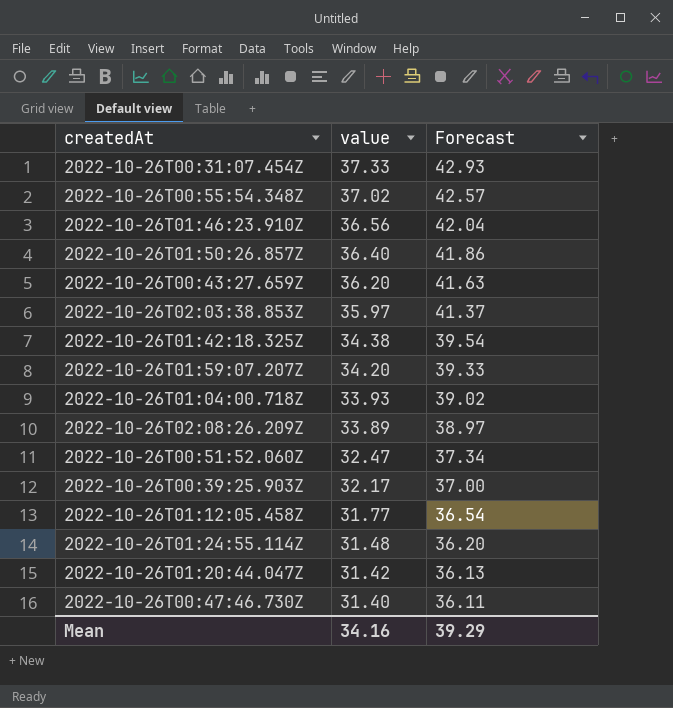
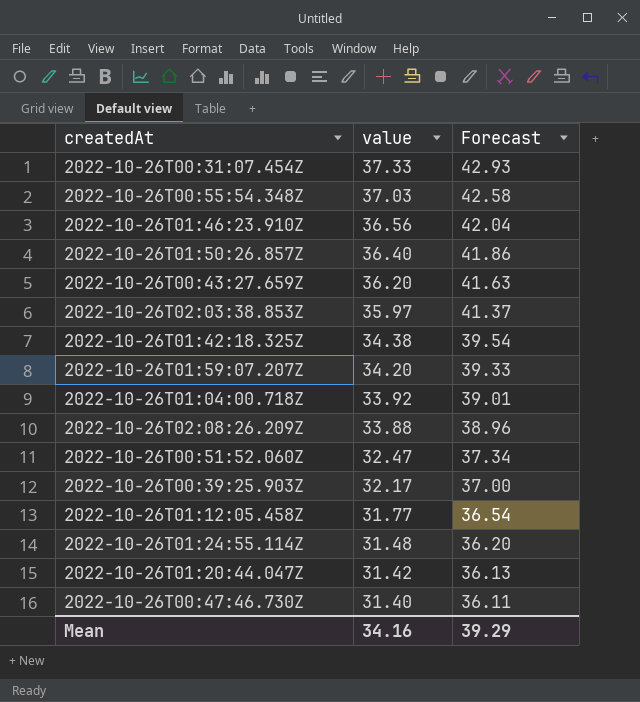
2022-10-26T00:55:54.348Z | value: 37.02 -> 37.03
2022-10-26T00:55:54.348Z | Forecast: 42.57 -> 42.58
2022-10-26T01:04:00.718Z | value: 33.93 -> 33.92
2022-10-26T01:04:00.718Z | Forecast: 39.02 -> 39.01
2022-10-26T02:08:26.209Z | value: 33.89 -> 33.88
2022-10-26T02:08:26.209Z | Forecast: 38.97 -> 38.96

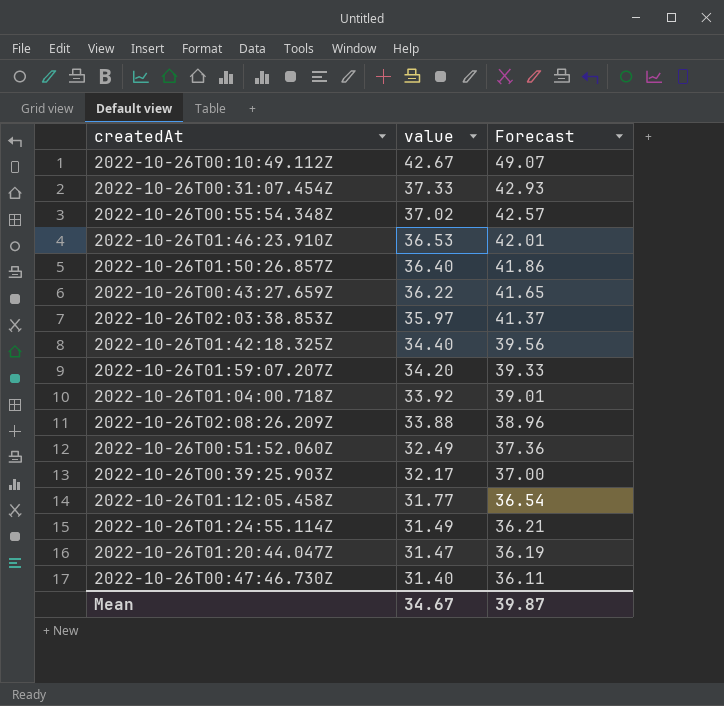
row 2022-10-26T00:10:49.112Z: none -> 42.67 | 49.07
2022-10-26T00:55:54.348Z | value: 37.03 -> 37.02
2022-10-26T00:55:54.348Z | Forecast: 42.58 -> 42.57
2022-10-26T01:46:23.910Z | value: 36.56 -> 36.53
2022-10-26T01:46:23.910Z | Forecast: 42.04 -> 42.01
2022-10-26T00:43:27.659Z | value: 36.20 -> 36.22
2022-10-26T00:43:27.659Z | Forecast: 41.63 -> 41.65
2022-10-26T01:42:18.325Z | value: 34.38 -> 34.40
2022-10-26T01:42:18.325Z | Forecast: 39.54 -> 39.56
2022-10-26T00:51:52.060Z | value: 32.47 -> 32.49
2022-10-26T00:51:52.060Z | Forecast: 37.34 -> 37.36
2022-10-26T01:24:55.114Z | value: 31.48 -> 31.49
2022-10-26T01:24:55.114Z | Forecast: 36.20 -> 36.21
2022-10-26T01:20:44.047Z | value: 31.42 -> 31.47
2022-10-26T01:20:44.047Z | Forecast: 36.13 -> 36.19
Mean | value: 34.16 -> 34.67
Mean | Forecast: 39.29 -> 39.87

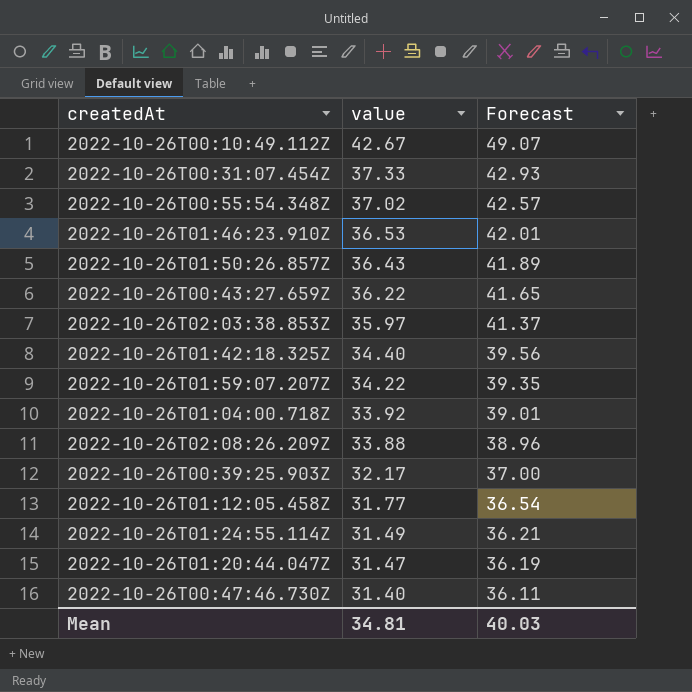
row 2022-10-26T00:51:52.060Z: 32.49 | 37.36 -> none
2022-10-26T01:50:26.857Z | value: 36.40 -> 36.43
2022-10-26T01:50:26.857Z | Forecast: 41.86 -> 41.89
2022-10-26T01:59:07.207Z | value: 34.20 -> 34.22
2022-10-26T01:59:07.207Z | Forecast: 39.33 -> 39.35
Mean | value: 34.67 -> 34.81
Mean | Forecast: 39.87 -> 40.03

